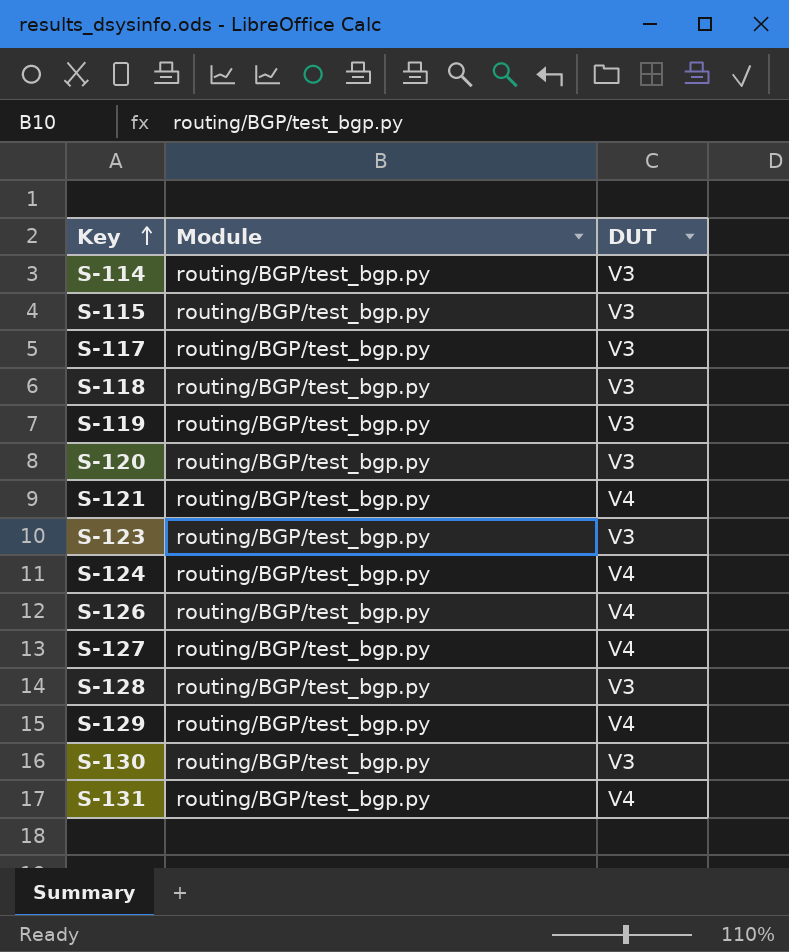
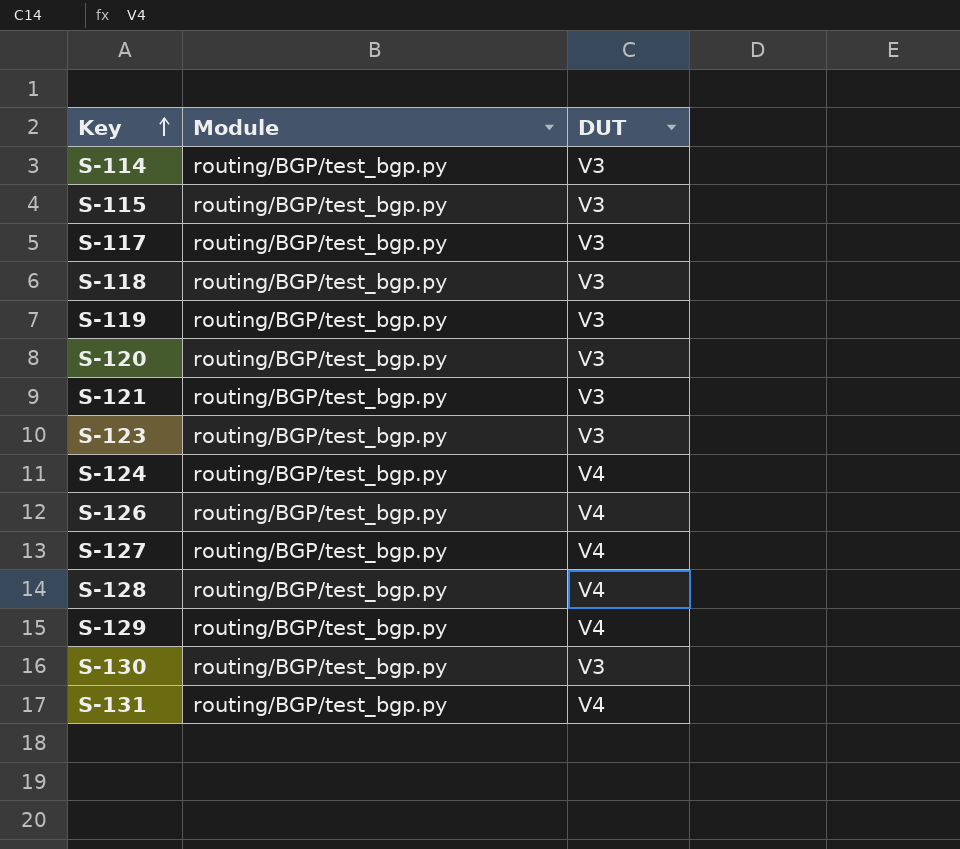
S-121 | DUT: V4 -> V3
S-128 | DUT: V3 -> V4

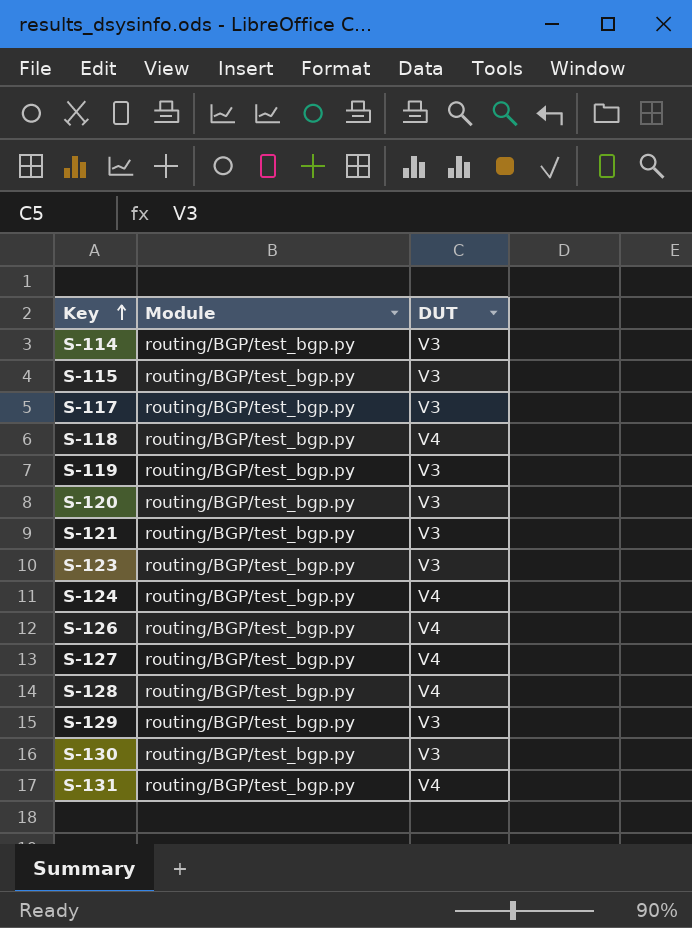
S-118 | DUT: V3 -> V4
S-129 | DUT: V4 -> V3

